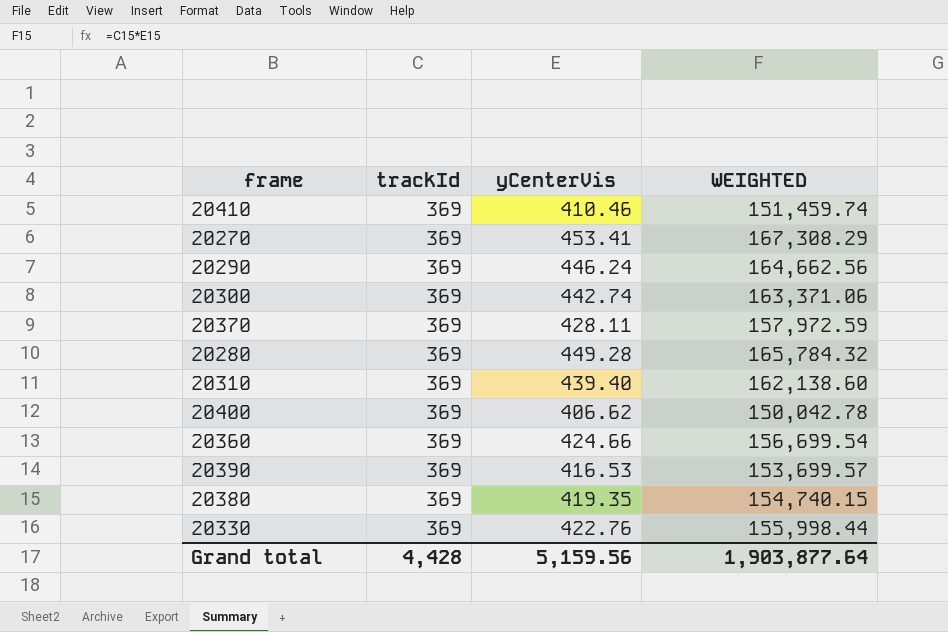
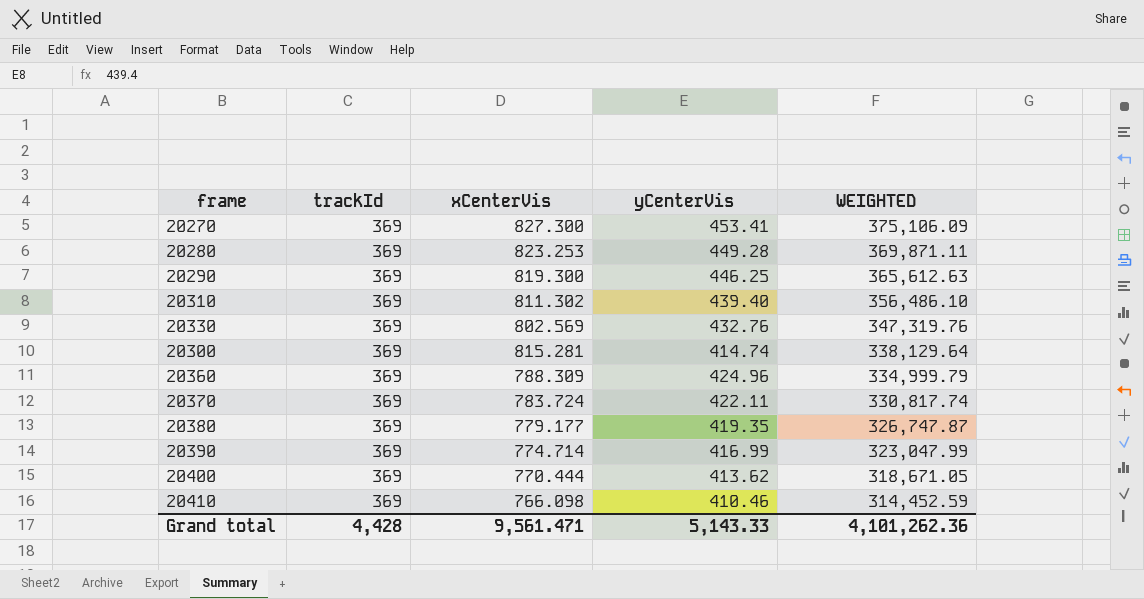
row order: none -> WEIGHTED descending
column xCenterVis | position: none -> 3
column WEIGHTED | formula: [trackId] * [yCenterVis] -> [xCenterVis] * [yCenterVis]
20290 | yCenterVis: 446.24 -> 446.25
20330 | yCenterVis: 422.76 -> 432.76
20300 | yCenterVis: 442.74 -> 414.74
20360 | yCenterVis: 424.66 -> 424.96
20370 | yCenterVis: 428.11 -> 422.11
20390 | yCenterVis: 416.53 -> 416.99
20400 | yCenterVis: 406.62 -> 413.62
Grand total | yCenterVis: 5,159.56 -> 5,143.33
Grand total | WEIGHTED: 1,903,877.64 -> 4,101,262.36

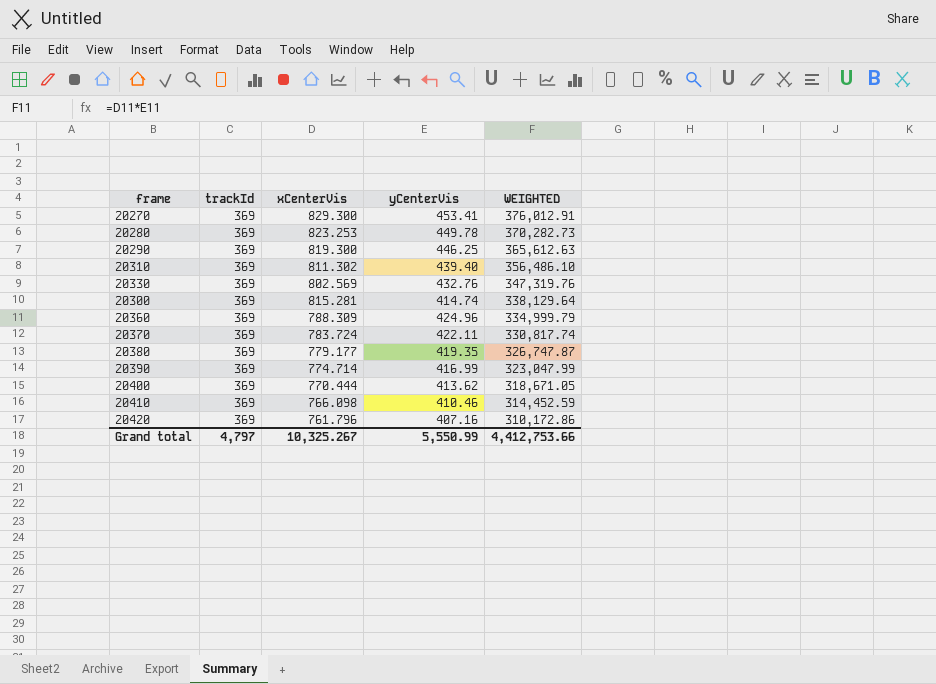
20270 | xCenterVis: 827.300 -> 829.300
20270 | WEIGHTED: 375,106.09 -> 376,012.91
20280 | yCenterVis: 449.28 -> 449.78
20280 | WEIGHTED: 369,871.11 -> 370,282.73
row 20420: none -> 369 | 761.796 | 407.16 | 310,172.86
Grand total | trackId: 4,428 -> 4,797
Grand total | xCenterVis: 9,561.471 -> 10,325.267
Grand total | yCenterVis: 5,143.33 -> 5,550.99
Grand total | WEIGHTED: 4,101,262.36 -> 4,412,753.66

